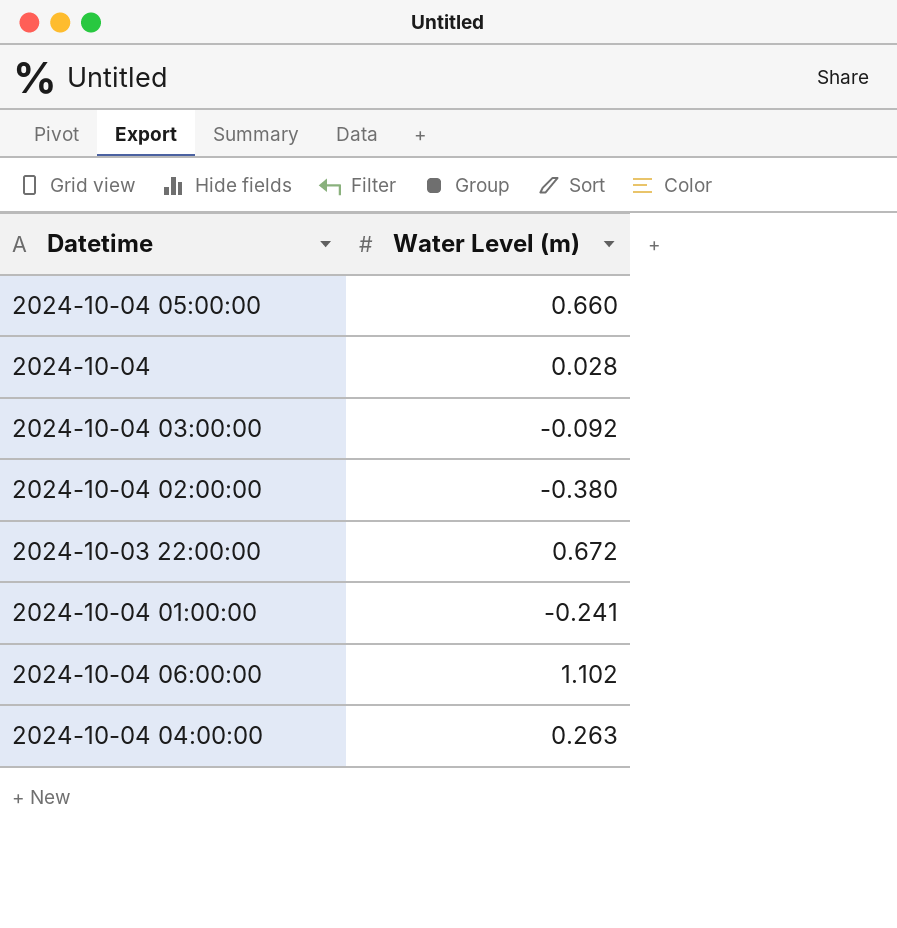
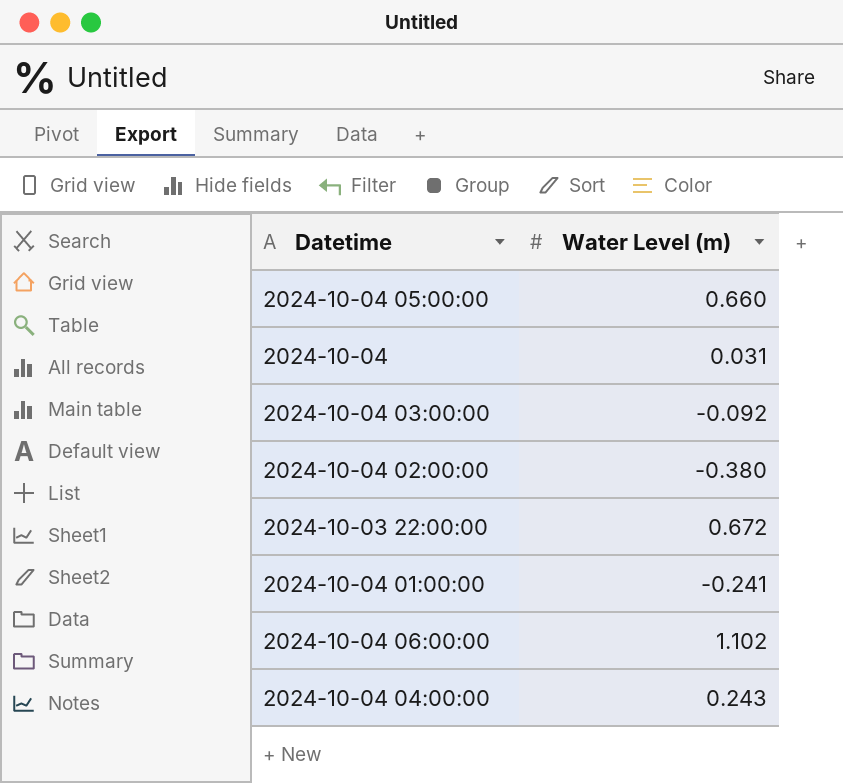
2024-10-04 | Water Level (m): 0.028 -> 0.031
2024-10-04 04:00:00 | Water Level (m): 0.263 -> 0.243

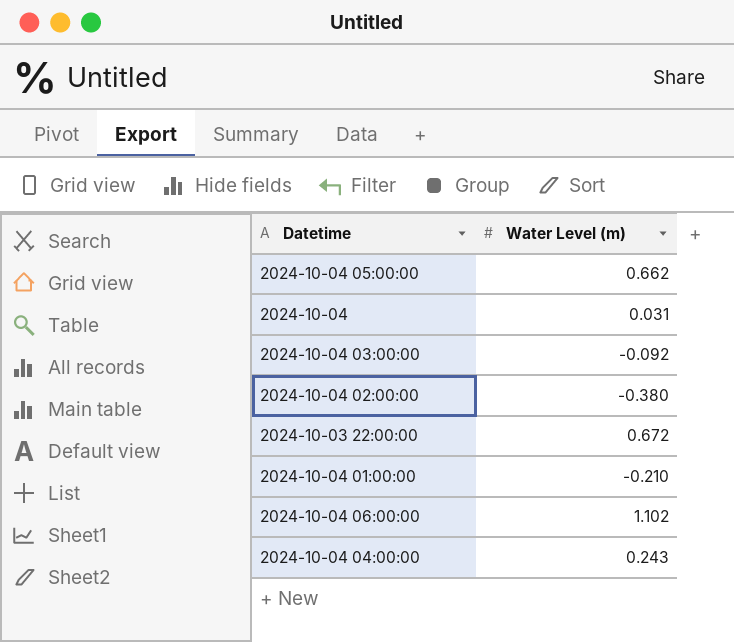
2024-10-04 05:00:00 | Water Level (m): 0.660 -> 0.662
2024-10-04 01:00:00 | Water Level (m): -0.241 -> -0.210

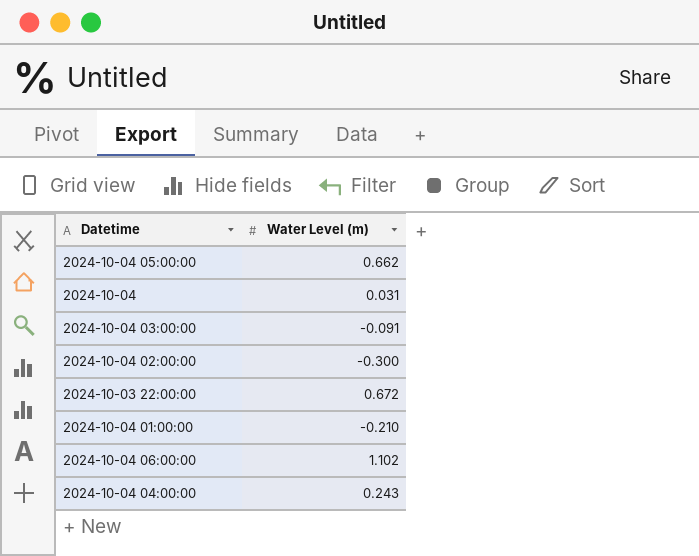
2024-10-04 03:00:00 | Water Level (m): -0.092 -> -0.091
2024-10-04 02:00:00 | Water Level (m): -0.380 -> -0.300

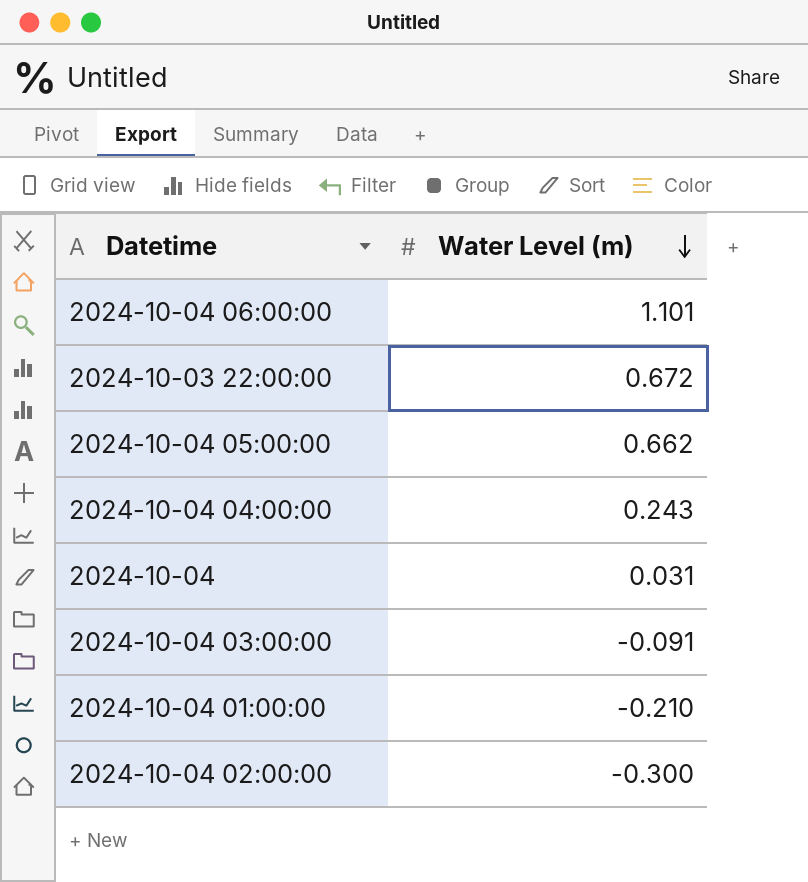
row order: none -> Water Level (m) descending
2024-10-04 06:00:00 | Water Level (m): 1.102 -> 1.101

